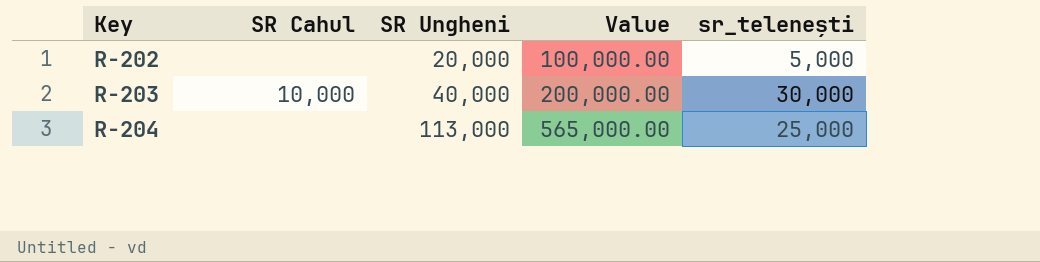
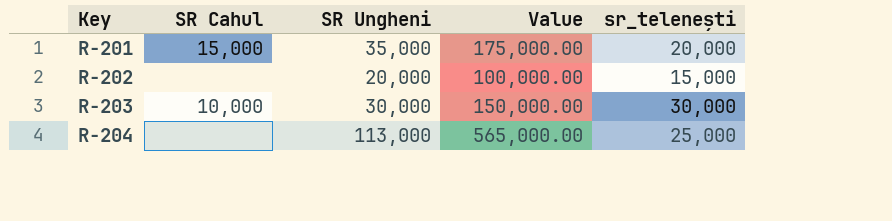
row R-201: none -> 15,000 | 35,000 | 175,000.00 | 20,000
R-202 | sr_telenești: 5,000 -> 15,000
R-203 | SR Ungheni: 40,000 -> 30,000
R-203 | Value: 200,000.00 -> 150,000.00

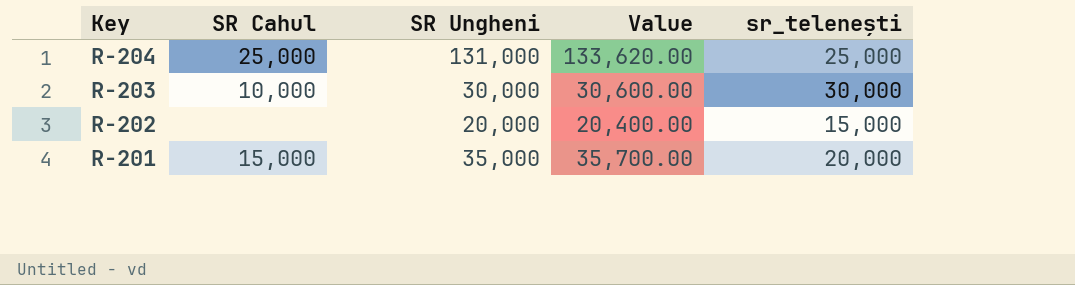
row order: Key ascending -> Key descending
column Value | formula: [SR Ungheni] * 5 -> [SR Ungheni] * 1.02
R-204 | SR Cahul: none -> 25,000
R-204 | SR Ungheni: 113,000 -> 131,000

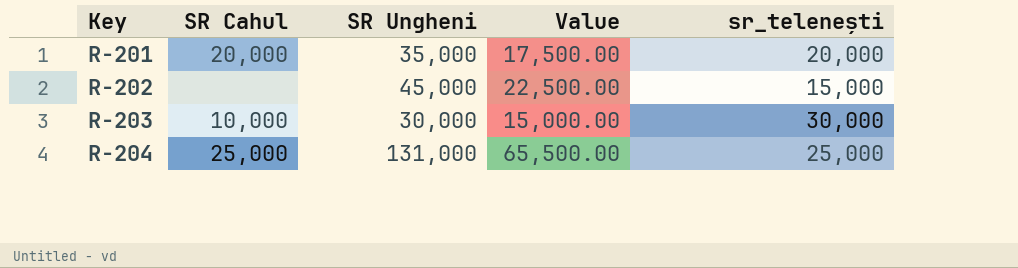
row order: Key descending -> Key ascending
column Value | formula: [SR Ungheni] * 1.02 -> [SR Ungheni] * 0.5
R-201 | SR Cahul: 15,000 -> 20,000
R-202 | SR Ungheni: 20,000 -> 45,000

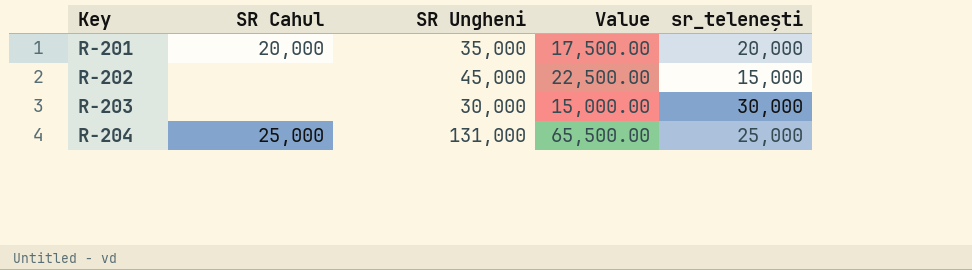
R-203 | SR Cahul: 10,000 -> none

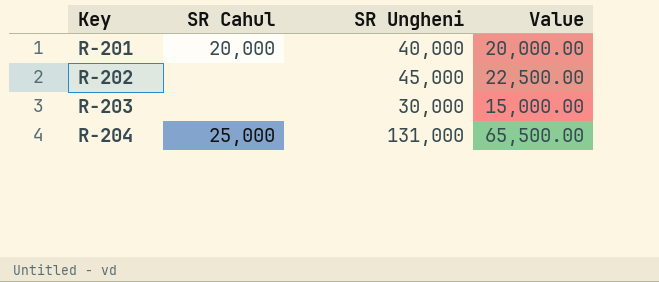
column sr_telenești | position: 5 -> none
R-201 | SR Ungheni: 35,000 -> 40,000
R-201 | Value: 17,500.00 -> 20,000.00

